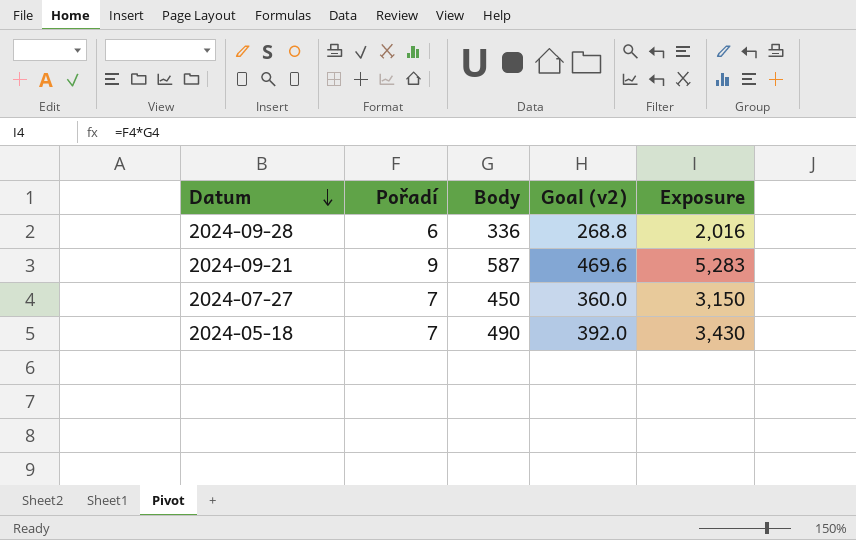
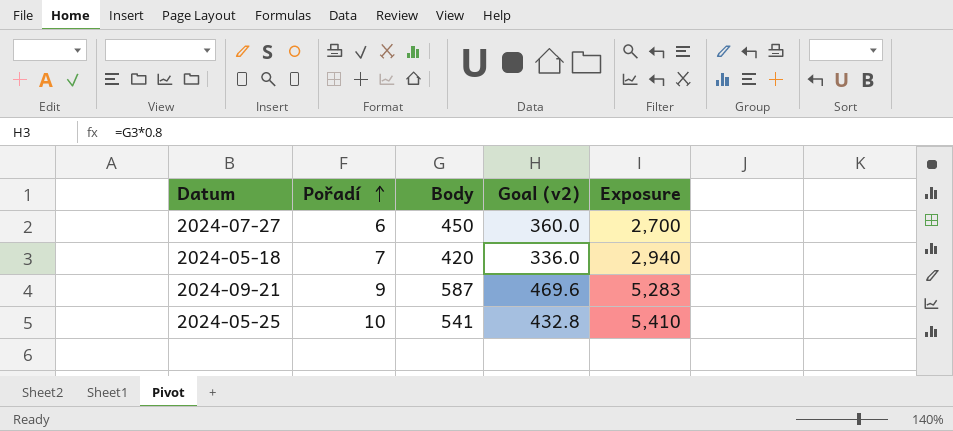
row order: Datum descending -> Pořadí ascending
row 2024-09-28: 6 | 336 | 268.8 | 2,016 -> none
2024-07-27 | Pořadí: 7 -> 6
2024-07-27 | Exposure: 3,150 -> 2,700
2024-05-18 | Body: 490 -> 420
2024-05-18 | Goal (v2): 392.0 -> 336.0
2024-05-18 | Exposure: 3,430 -> 2,940
row 2024-05-25: none -> 10 | 541 | 432.8 | 5,410

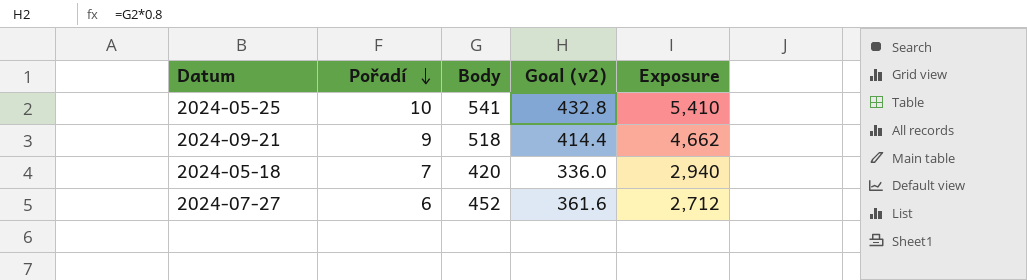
row order: Pořadí ascending -> Pořadí descending
2024-09-21 | Body: 587 -> 518
2024-09-21 | Goal (v2): 469.6 -> 414.4
2024-09-21 | Exposure: 5,283 -> 4,662
2024-07-27 | Body: 450 -> 452
2024-07-27 | Goal (v2): 360.0 -> 361.6
2024-07-27 | Exposure: 2,700 -> 2,712

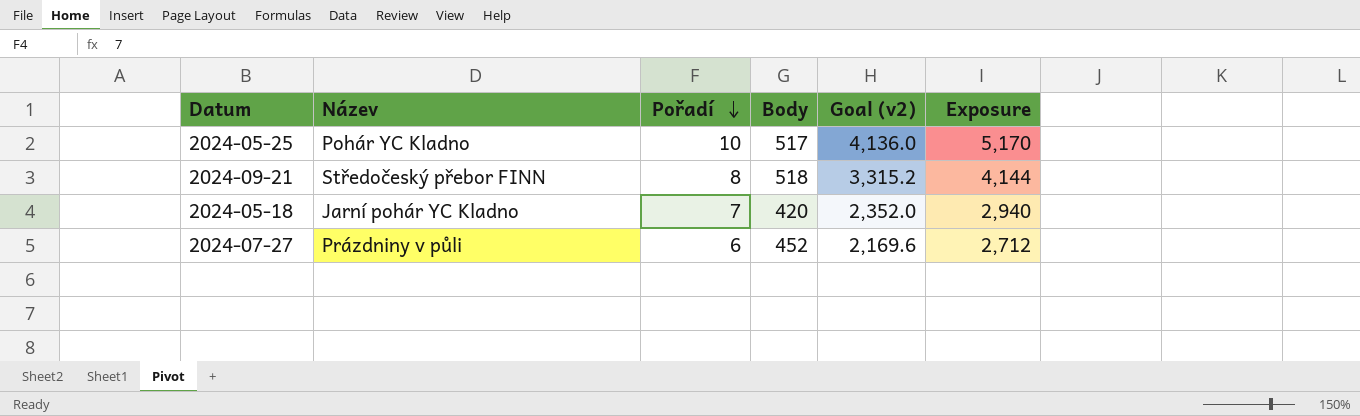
column Název | position: none -> 2
column Goal (v2) | formula: [Body] * 0.8 -> [Exposure] * 0.8
2024-05-25 | Body: 541 -> 517
2024-05-25 | Exposure: 5,410 -> 5,170
2024-09-21 | Pořadí: 9 -> 8
2024-09-21 | Exposure: 4,662 -> 4,144

